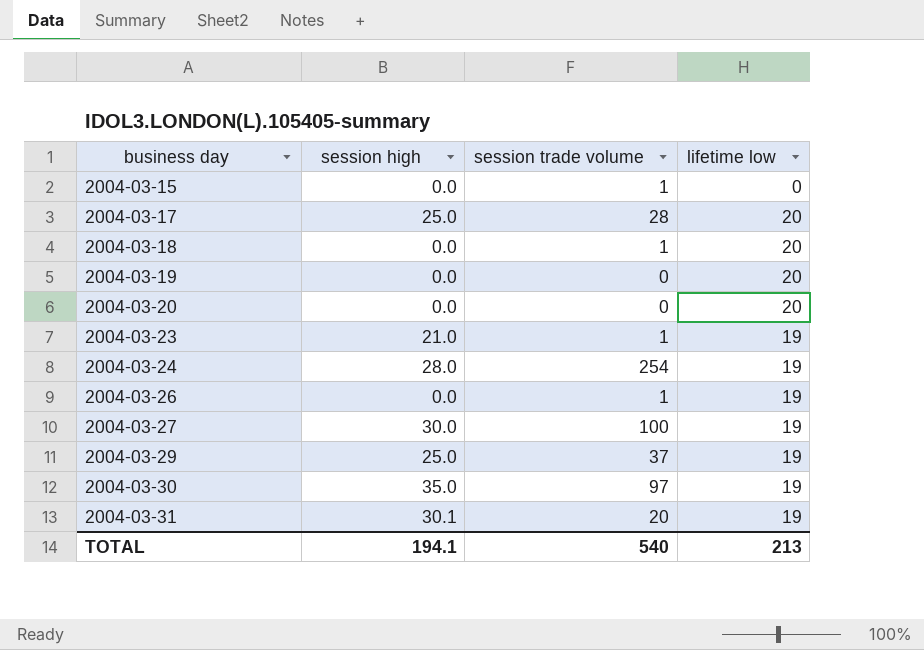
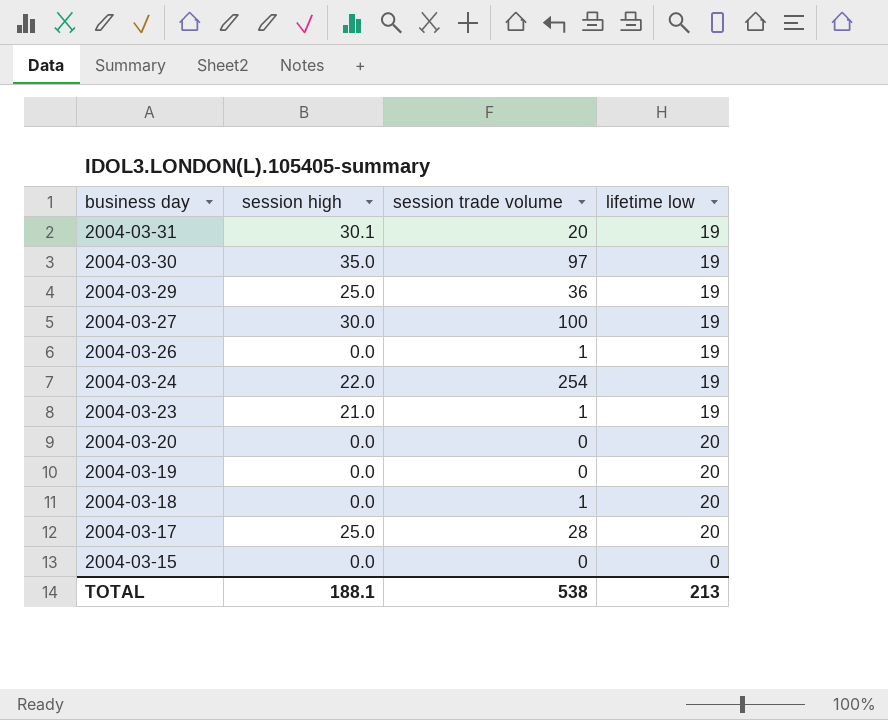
row order: business day ascending -> business day descending
2004-03-29 | session trade volume: 37 -> 36
2004-03-24 | session high: 28.0 -> 22.0
2004-03-15 | session trade volume: 1 -> 0
TOTAL | session high: 194.1 -> 188.1
TOTAL | session trade volume: 540 -> 538

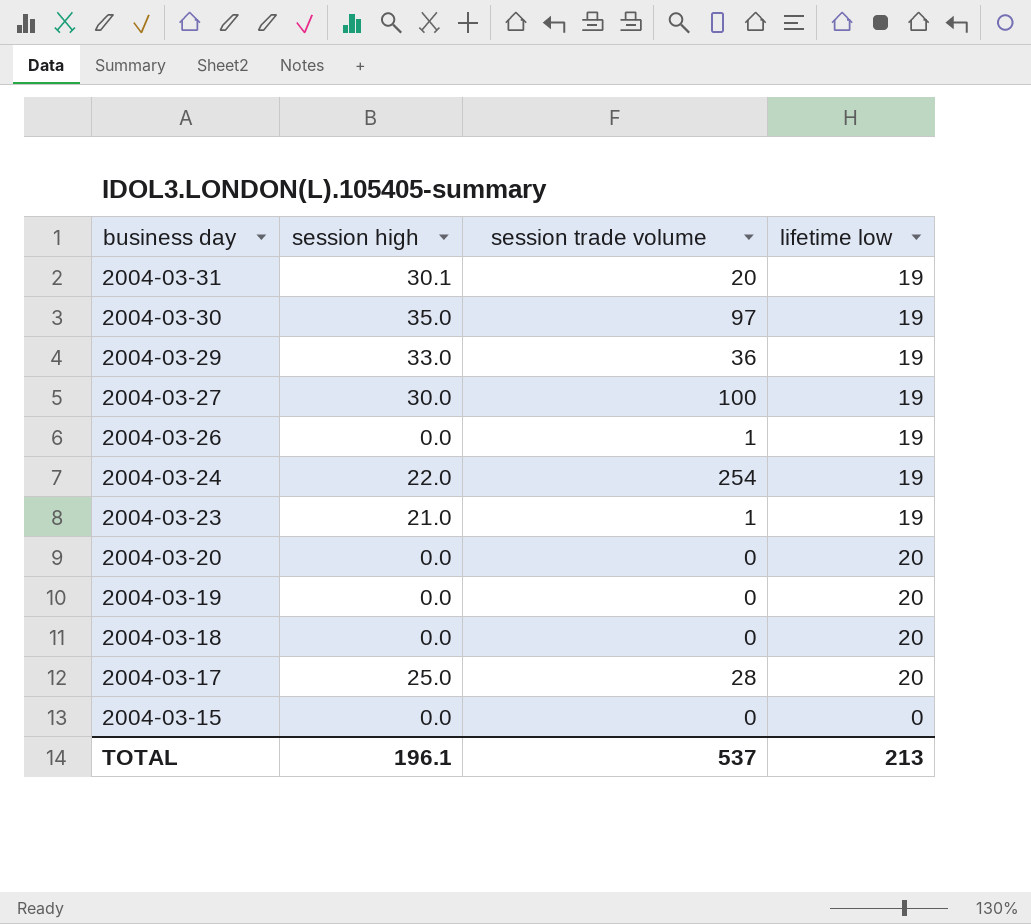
2004-03-29 | session high: 25.0 -> 33.0
2004-03-18 | session trade volume: 1 -> 0
TOTAL | session high: 188.1 -> 196.1
TOTAL | session trade volume: 538 -> 537

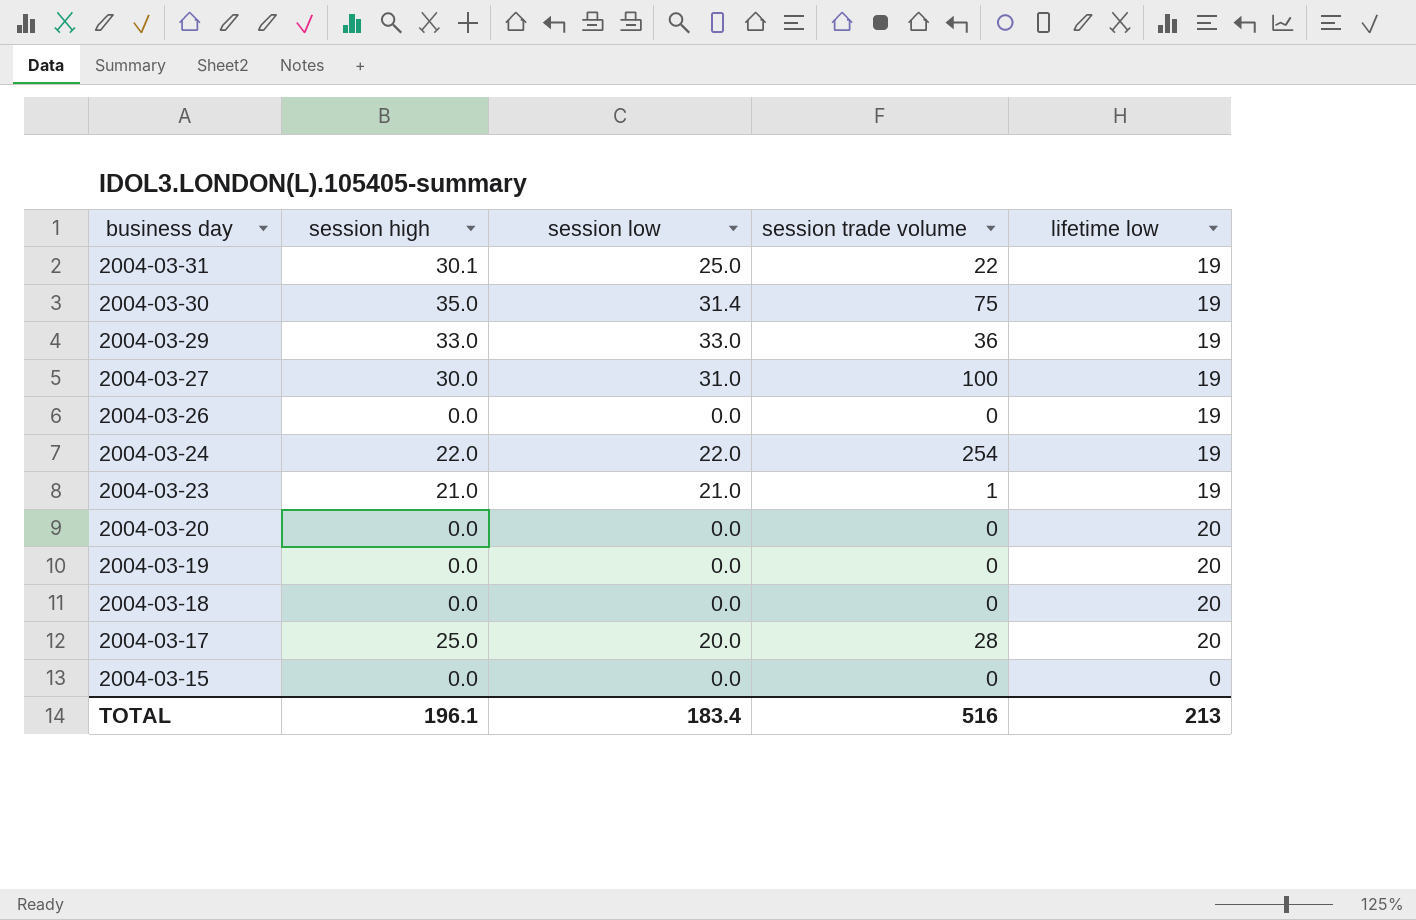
column session low | position: none -> 3
2004-03-31 | session trade volume: 20 -> 22
2004-03-30 | session trade volume: 97 -> 75
2004-03-26 | session trade volume: 1 -> 0
TOTAL | session trade volume: 537 -> 516

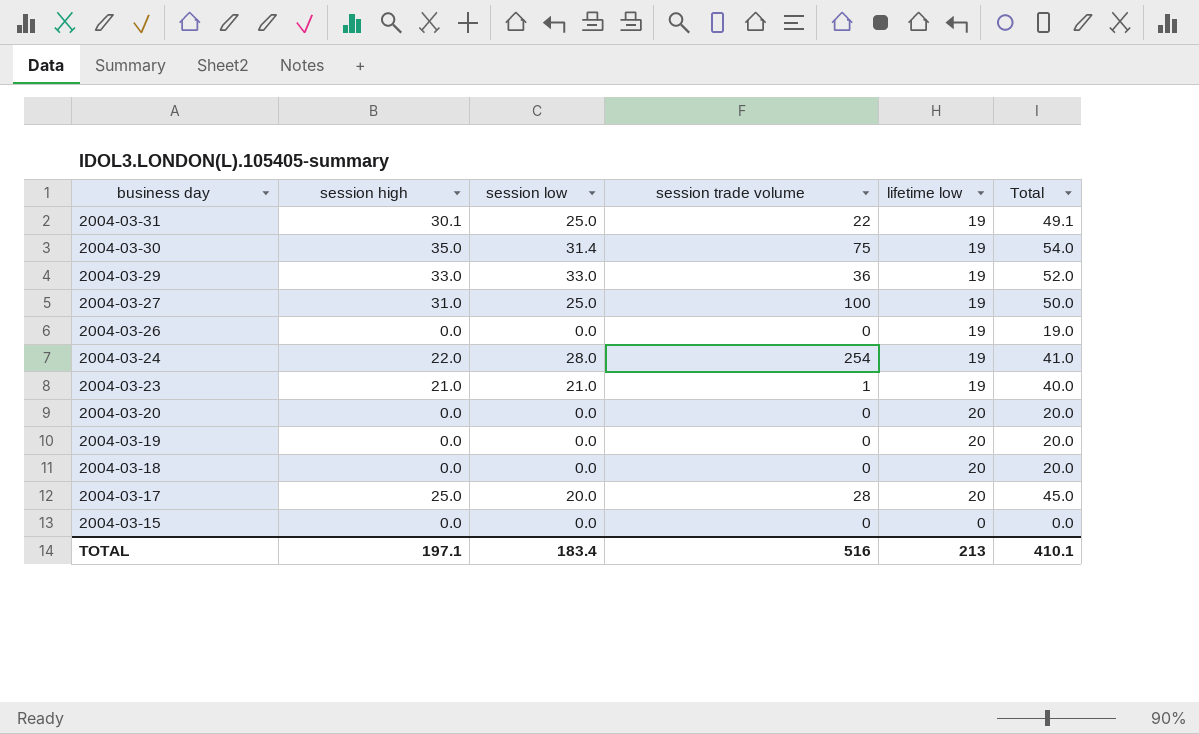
column Total | formula: none -> [session high] + [lifetime low]
2004-03-27 | session high: 30.0 -> 31.0
2004-03-27 | session low: 31.0 -> 25.0
2004-03-24 | session low: 22.0 -> 28.0
TOTAL | session high: 196.1 -> 197.1

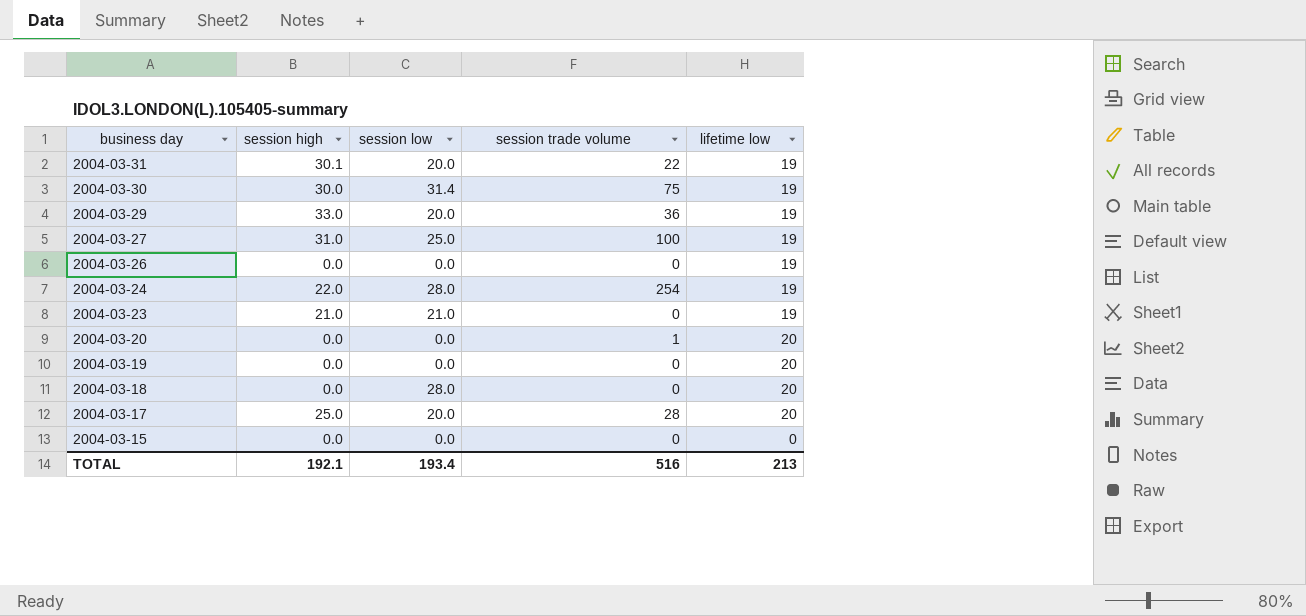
column Total | formula: [session high] + [lifetime low] -> none
2004-03-31 | session low: 25.0 -> 20.0
2004-03-30 | session high: 35.0 -> 30.0
2004-03-29 | session low: 33.0 -> 20.0
2004-03-23 | session trade volume: 1 -> 0
2004-03-20 | session trade volume: 0 -> 1
2004-03-18 | session low: 0.0 -> 28.0
TOTAL | session high: 197.1 -> 192.1
TOTAL | session low: 183.4 -> 193.4

